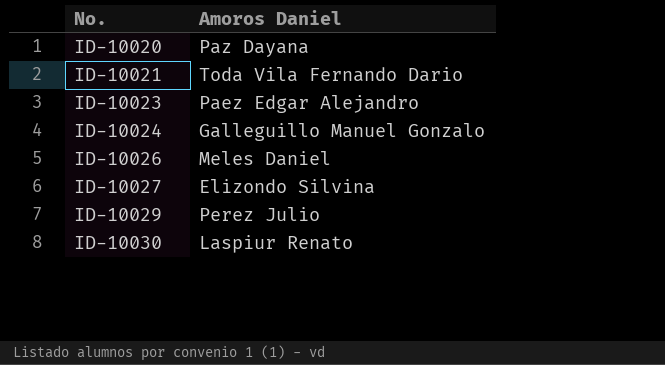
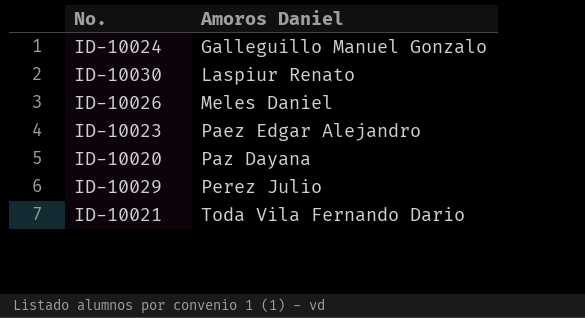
row order: No. ascending -> Amoros Daniel ascending
row ID-10027: Elizondo Silvina -> none

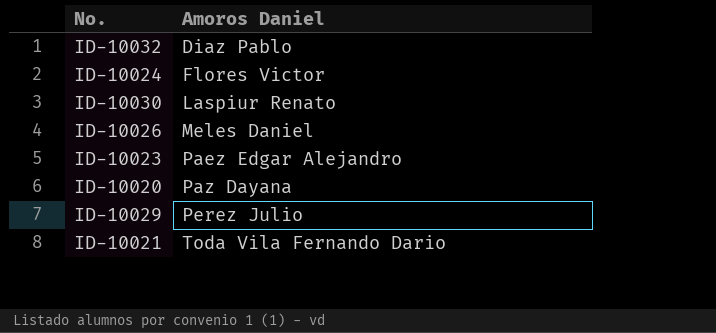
row ID-10032: none -> Diaz Pablo
ID-10024 | Amoros Daniel: Galleguillo Manuel Gonzalo -> Flores Victor

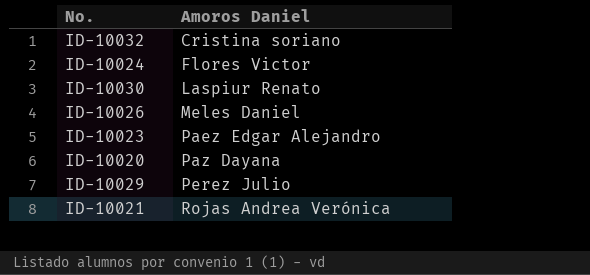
ID-10032 | Amoros Daniel: Diaz Pablo -> Cristina soriano
ID-10021 | Amoros Daniel: Toda Vila Fernando Dario -> Rojas Andrea Verónica

